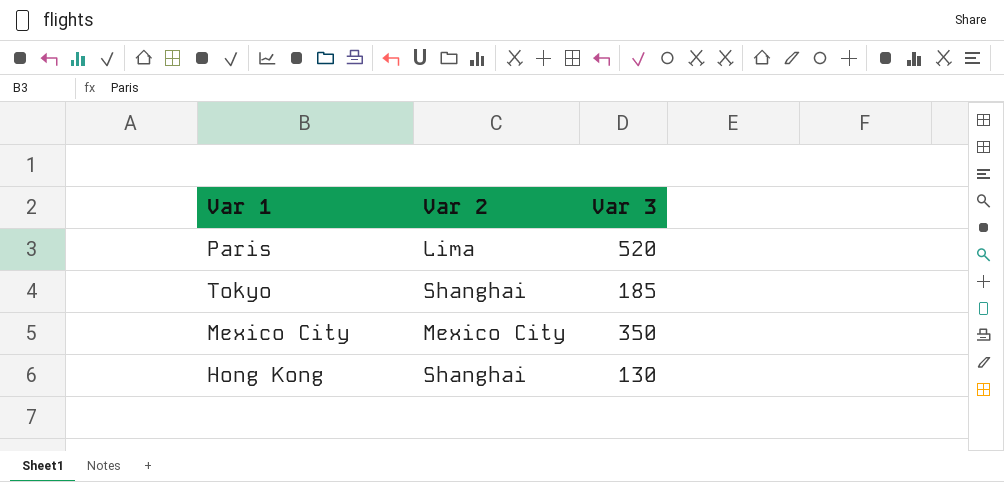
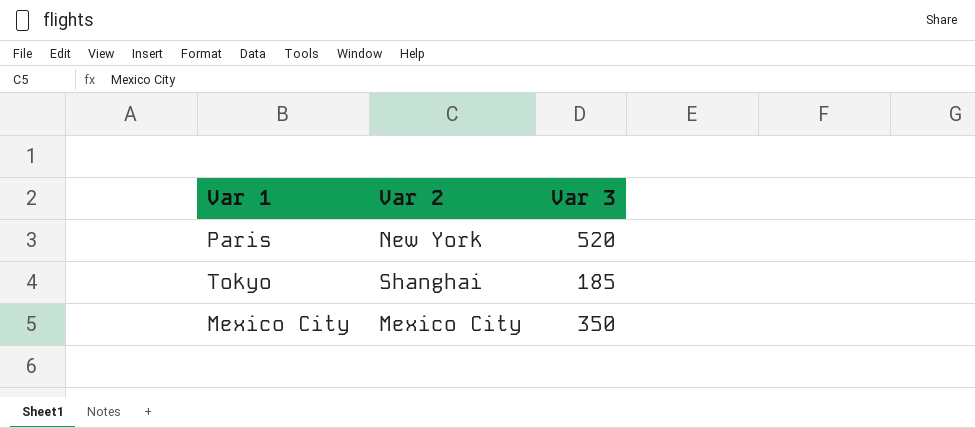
row Hong Kong: Shanghai | 130 -> none
Paris | Var 2: Lima -> New York

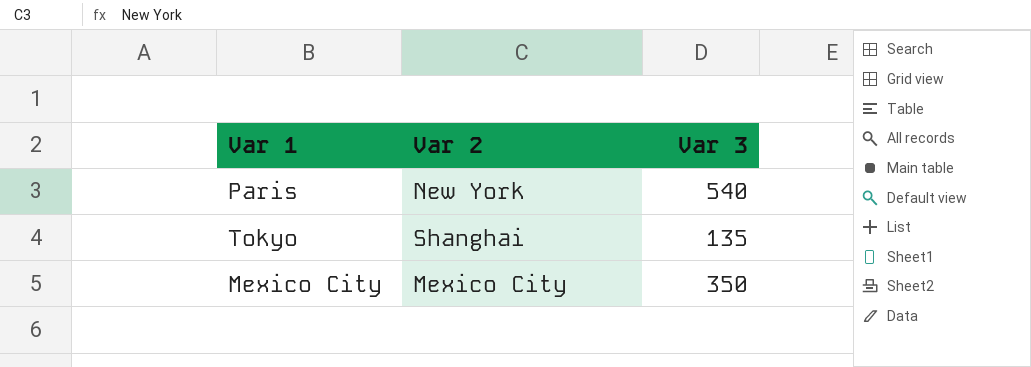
Paris | Var 3: 520 -> 540
Tokyo | Var 3: 185 -> 135

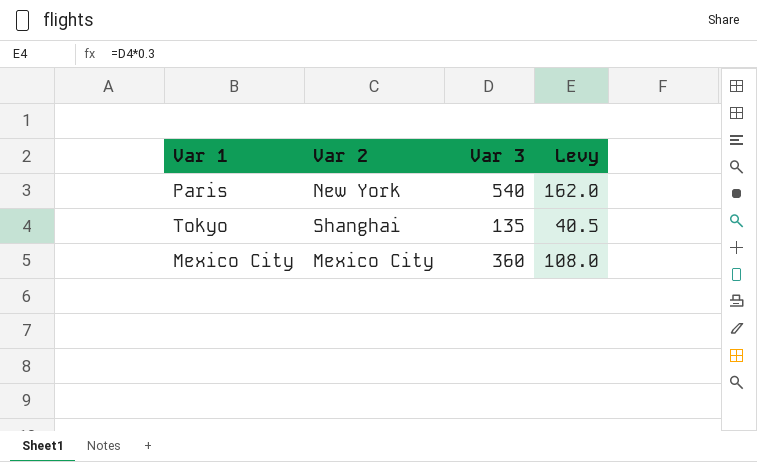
column Levy | formula: none -> [Var 3] * 0.3
Mexico City | Var 3: 350 -> 360

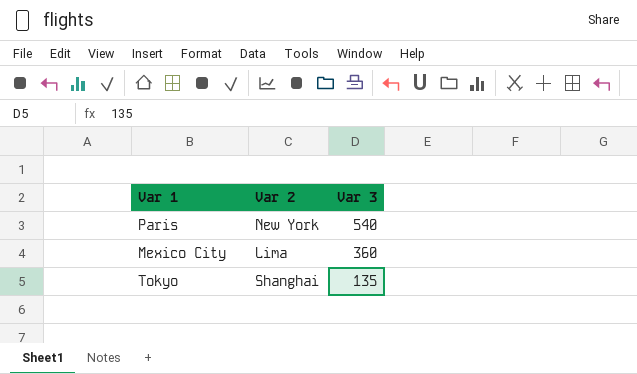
row order: none -> Var 3 descending
column Levy | formula: [Var 3] * 0.3 -> none
Mexico City | Var 2: Mexico City -> Lima

